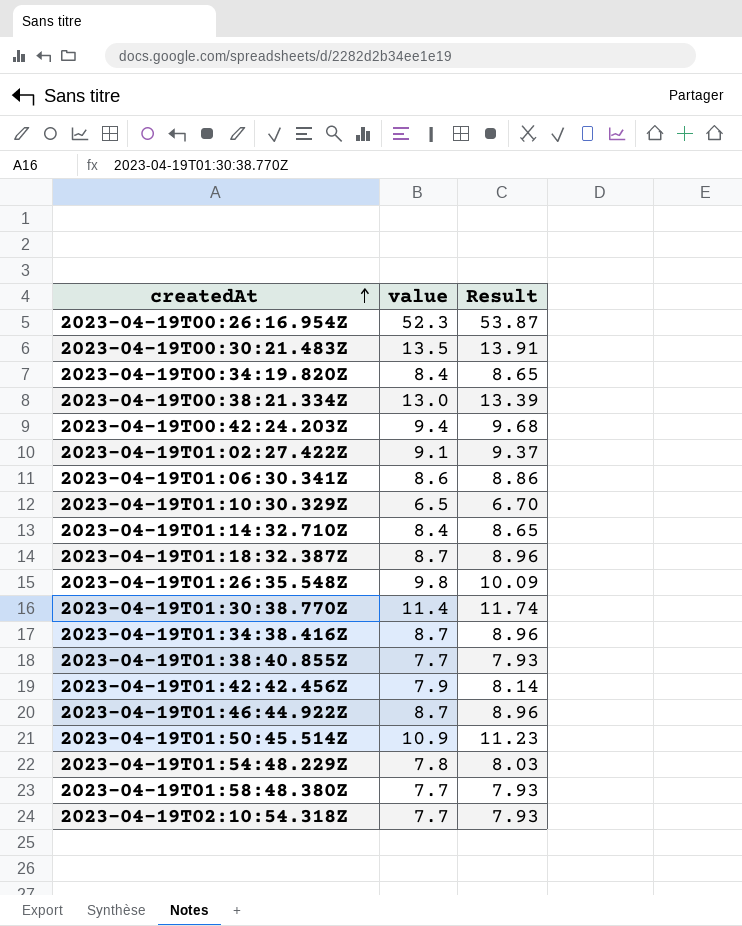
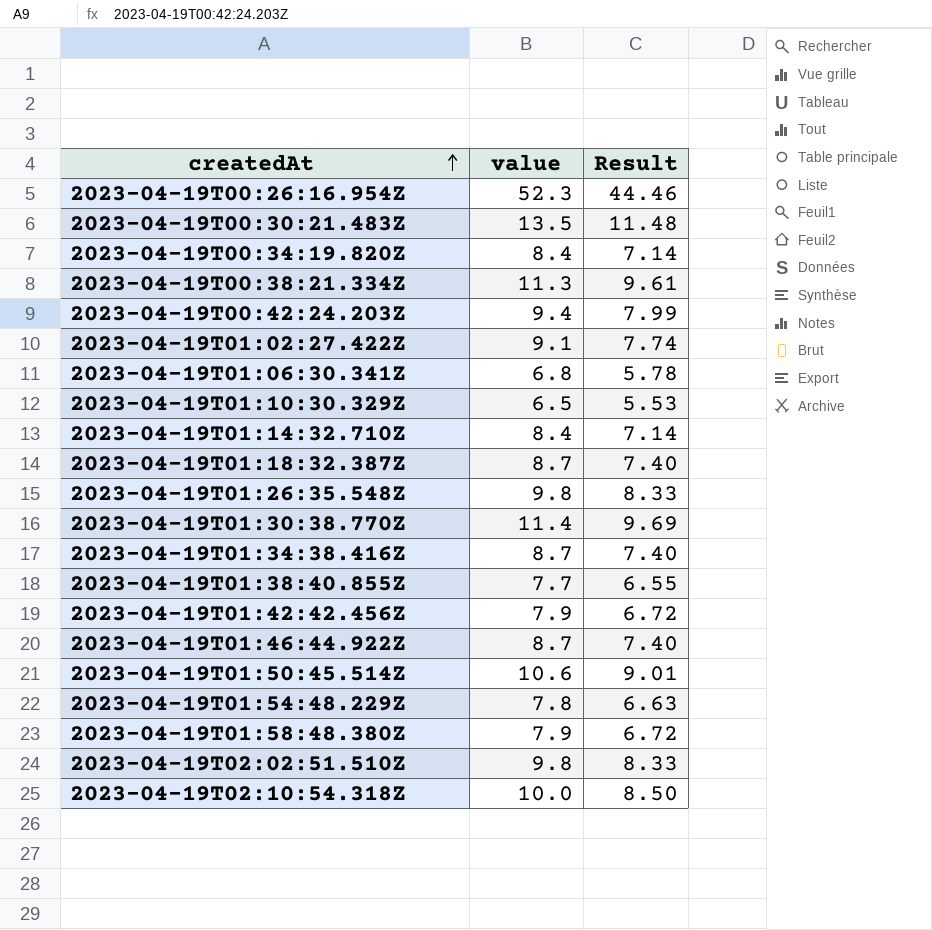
column Result | formula: [value] * 1.03 -> [value] * 0.85
2023-04-19T00:38:21.334Z | value: 13.0 -> 11.3
2023-04-19T01:06:30.341Z | value: 8.6 -> 6.8
2023-04-19T01:50:45.514Z | value: 10.9 -> 10.6
2023-04-19T01:58:48.380Z | value: 7.7 -> 7.9
row 2023-04-19T02:02:51.510Z: none -> 9.8 | 8.33
2023-04-19T02:10:54.318Z | value: 7.7 -> 10.0

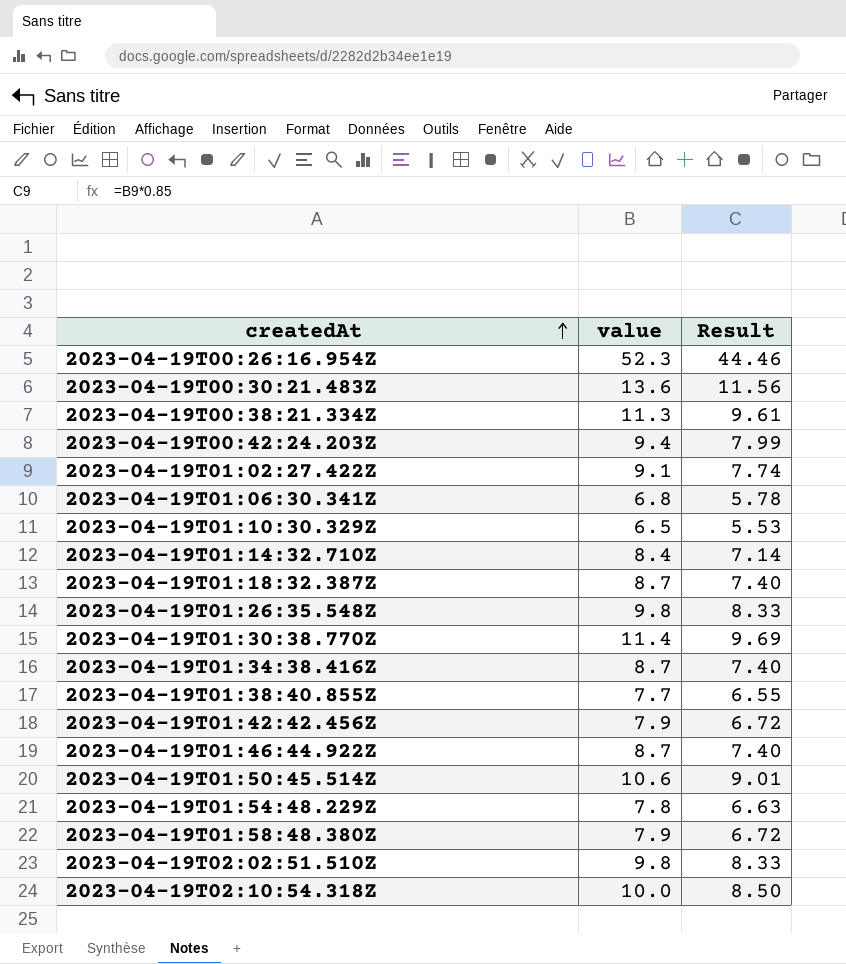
row 2023-04-19T00:34:19.820Z: 8.4 | 7.14 -> none
2023-04-19T00:30:21.483Z | value: 13.5 -> 13.6
2023-04-19T00:30:21.483Z | Result: 11.48 -> 11.56

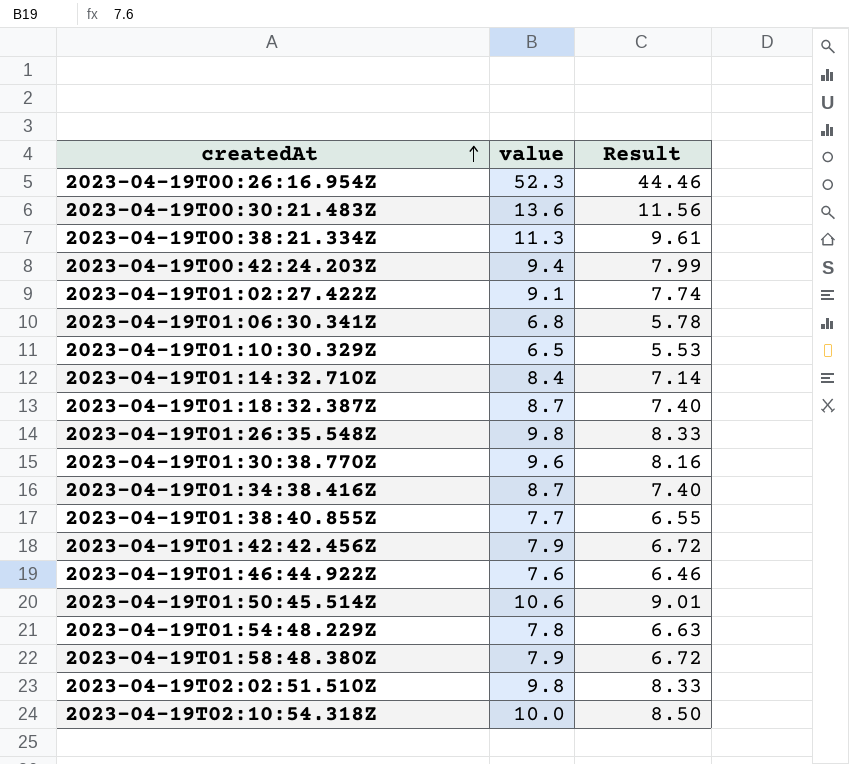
2023-04-19T01:30:38.770Z | value: 11.4 -> 9.6
2023-04-19T01:30:38.770Z | Result: 9.69 -> 8.16
2023-04-19T01:46:44.922Z | value: 8.7 -> 7.6
2023-04-19T01:46:44.922Z | Result: 7.40 -> 6.46

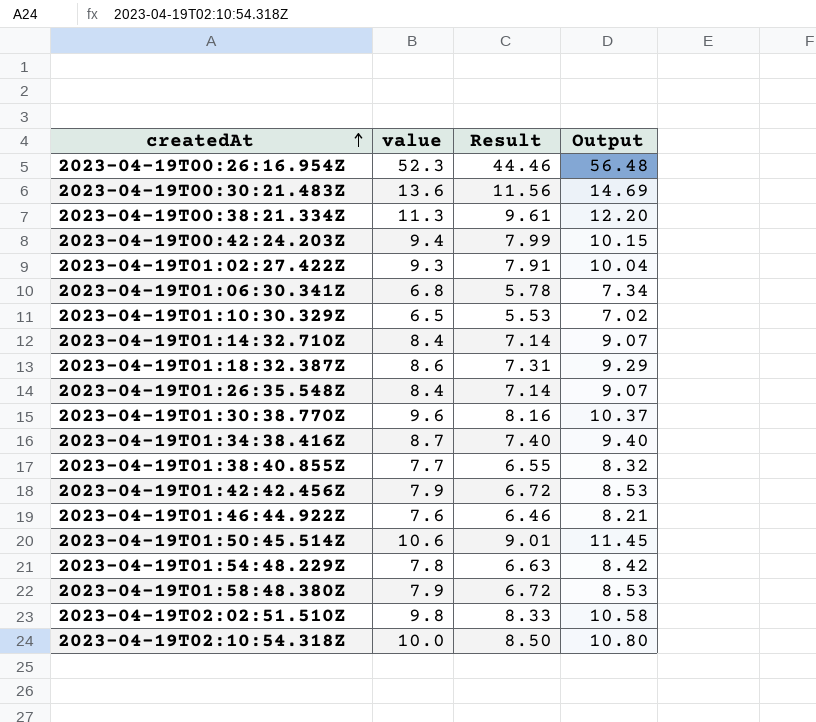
column Output | formula: none -> [value] * 1.08
2023-04-19T01:02:27.422Z | value: 9.1 -> 9.3
2023-04-19T01:02:27.422Z | Result: 7.74 -> 7.91
2023-04-19T01:18:32.387Z | value: 8.7 -> 8.6
2023-04-19T01:18:32.387Z | Result: 7.40 -> 7.31
2023-04-19T01:26:35.548Z | value: 9.8 -> 8.4
2023-04-19T01:26:35.548Z | Result: 8.33 -> 7.14

